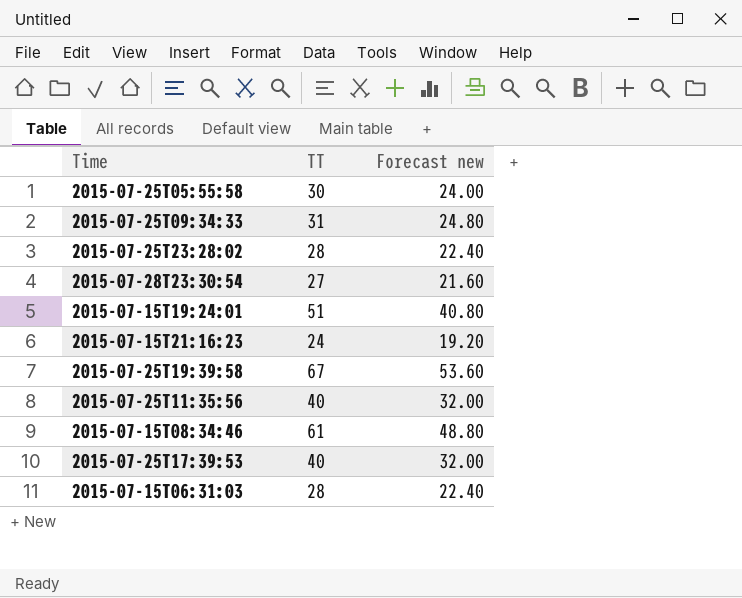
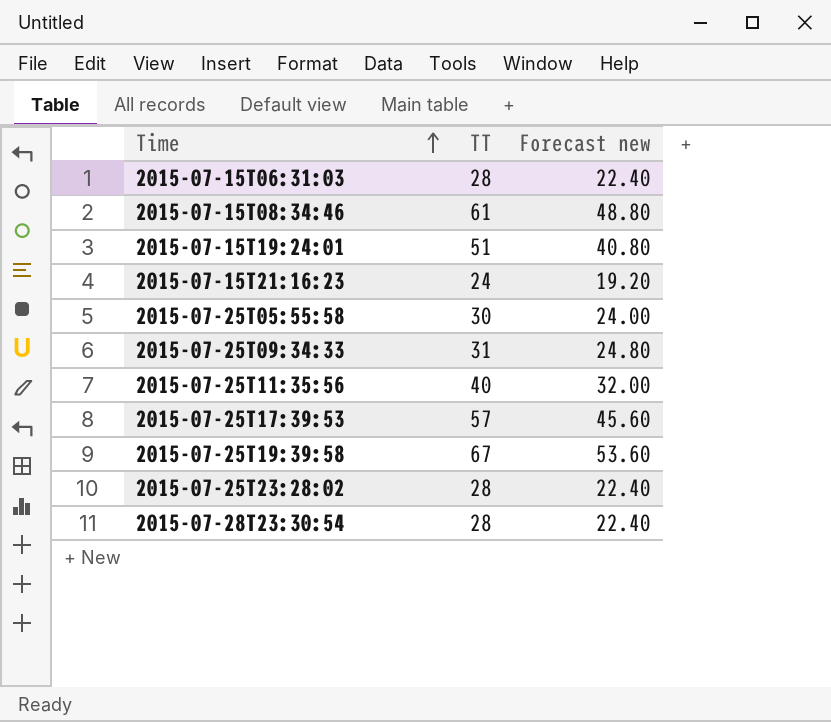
row order: none -> Time ascending
2015-07-25T17:39:53 | TT: 40 -> 57
2015-07-25T17:39:53 | Forecast new: 32.00 -> 45.60
2015-07-28T23:30:54 | TT: 27 -> 28
2015-07-28T23:30:54 | Forecast new: 21.60 -> 22.40

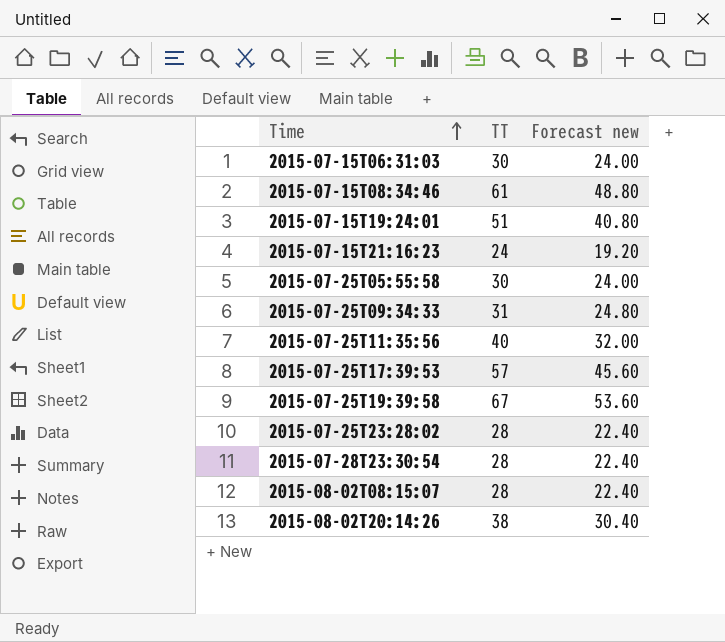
2015-07-15T06:31:03 | TT: 28 -> 30
2015-07-15T06:31:03 | Forecast new: 22.40 -> 24.00
row 2015-08-02T08:15:07: none -> 28 | 22.40
row 2015-08-02T20:14:26: none -> 38 | 30.40

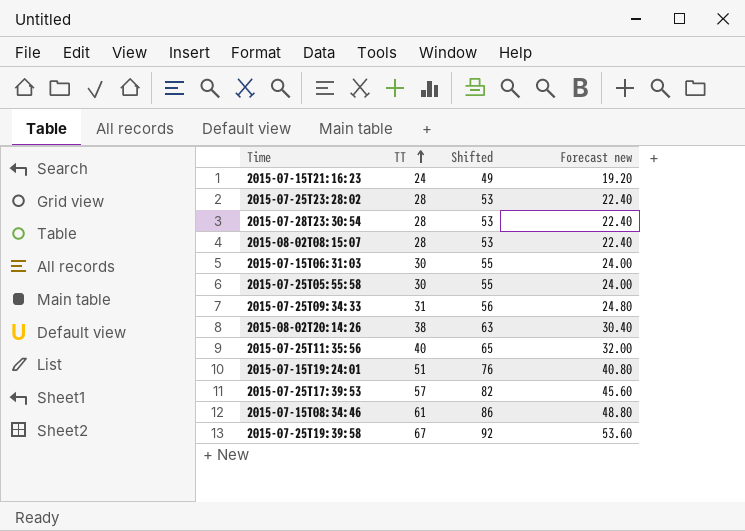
row order: Time ascending -> TT ascending
column Shifted | formula: none -> [TT] + 25

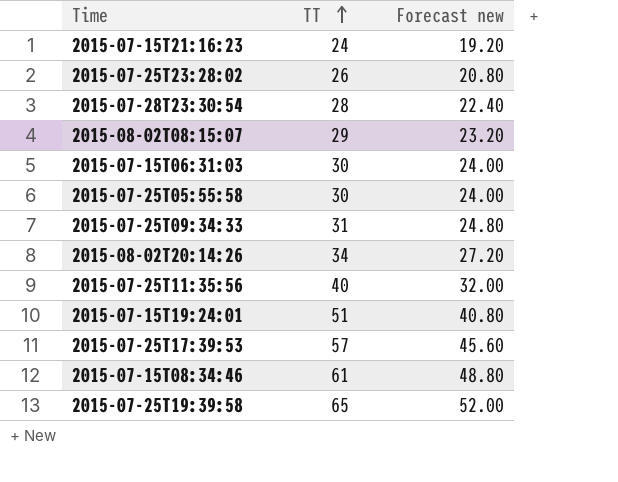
column Shifted | formula: [TT] + 25 -> none
2015-07-25T23:28:02 | TT: 28 -> 26
2015-07-25T23:28:02 | Forecast new: 22.40 -> 20.80
2015-08-02T08:15:07 | TT: 28 -> 29
2015-08-02T08:15:07 | Forecast new: 22.40 -> 23.20
2015-08-02T20:14:26 | TT: 38 -> 34
2015-08-02T20:14:26 | Forecast new: 30.40 -> 27.20
2015-07-25T19:39:58 | TT: 67 -> 65
2015-07-25T19:39:58 | Forecast new: 53.60 -> 52.00

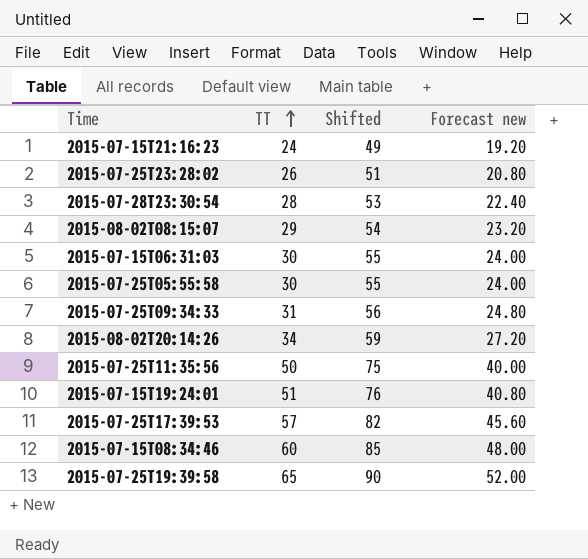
column Shifted | formula: none -> [TT] + 25
2015-07-25T11:35:56 | TT: 40 -> 50
2015-07-25T11:35:56 | Forecast new: 32.00 -> 40.00
2015-07-15T08:34:46 | TT: 61 -> 60
2015-07-15T08:34:46 | Forecast new: 48.80 -> 48.00

